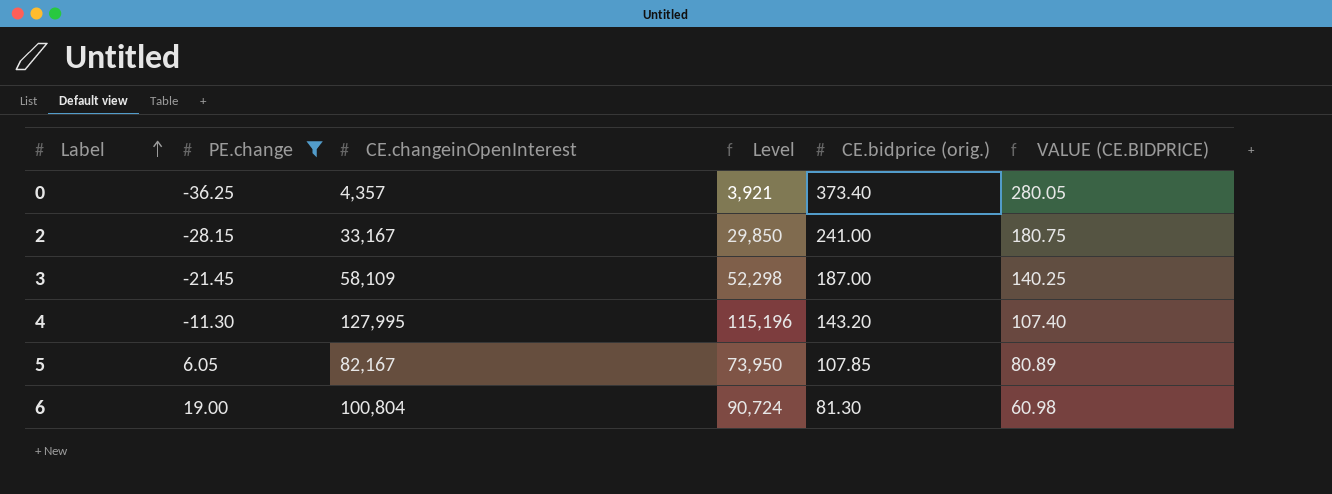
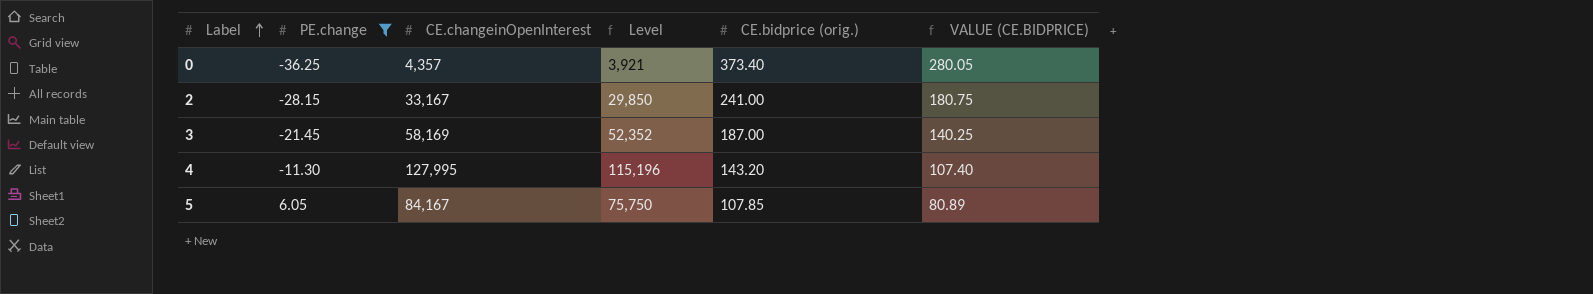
row 6: 19.00 | 100,804 | 90,724 | 81.30 | 60.98 -> none
3 | CE.changeinOpenInterest: 58,109 -> 58,169
3 | Level: 52,298 -> 52,352
5 | CE.changeinOpenInterest: 82,167 -> 84,167
5 | Level: 73,950 -> 75,750

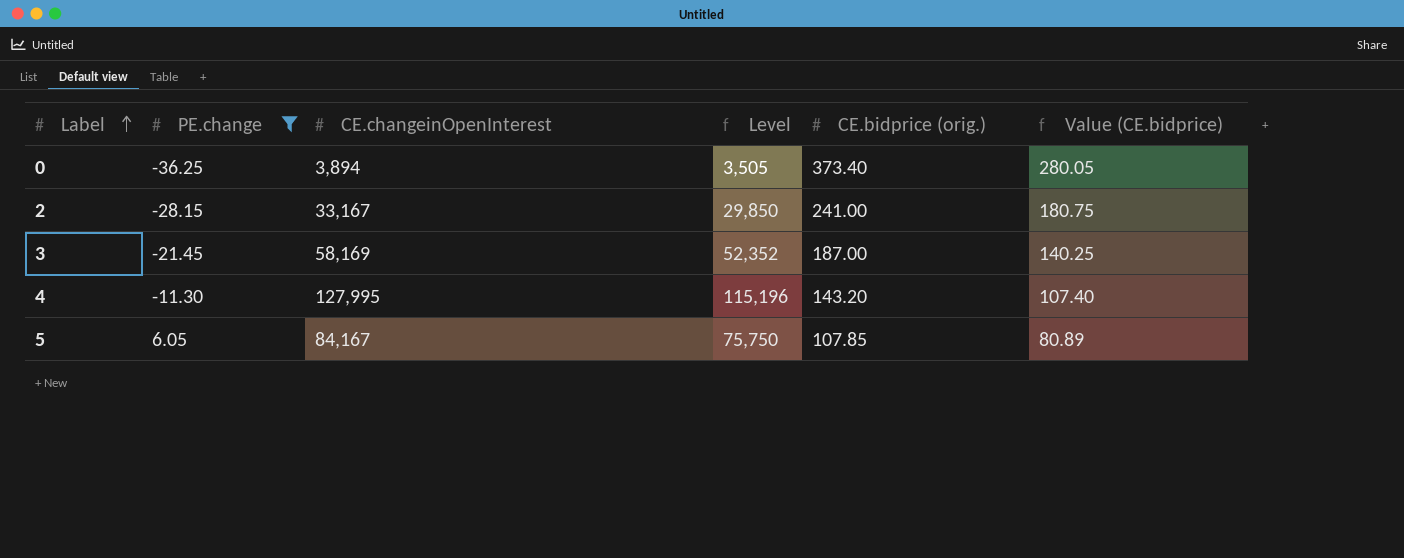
column name: VALUE (CE.BIDPRICE) -> Value (CE.bidprice)
0 | CE.changeinOpenInterest: 4,357 -> 3,894
0 | Level: 3,921 -> 3,505

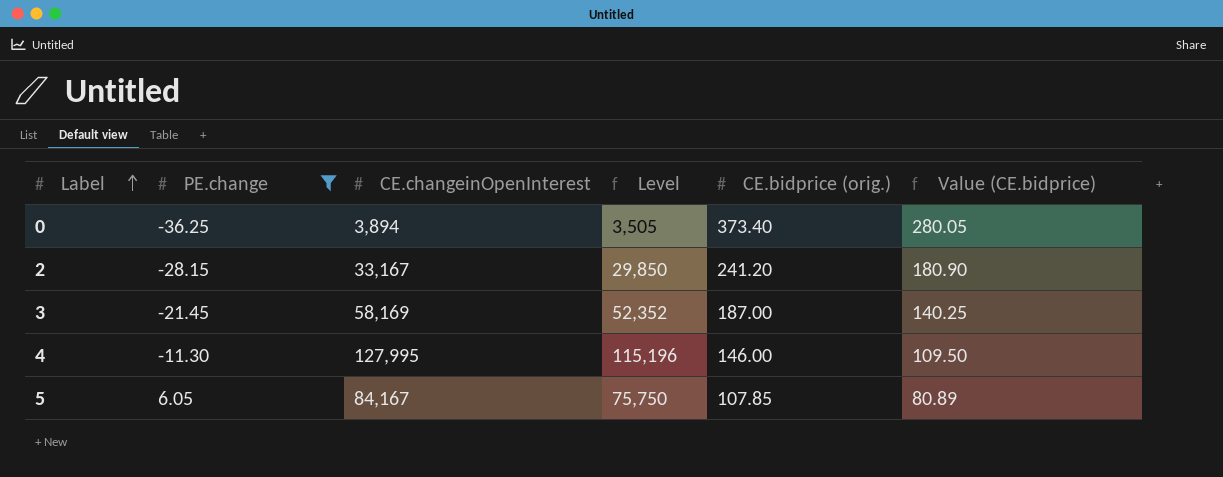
2 | CE.bidprice (orig.): 241.00 -> 241.20
2 | Value (CE.bidprice): 180.75 -> 180.90
4 | CE.bidprice (orig.): 143.20 -> 146.00
4 | Value (CE.bidprice): 107.40 -> 109.50

